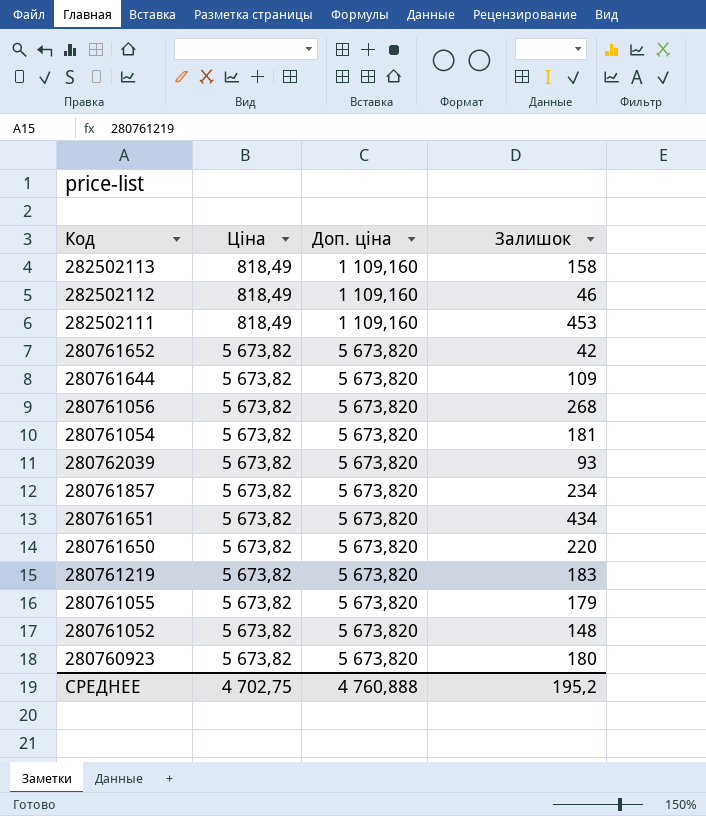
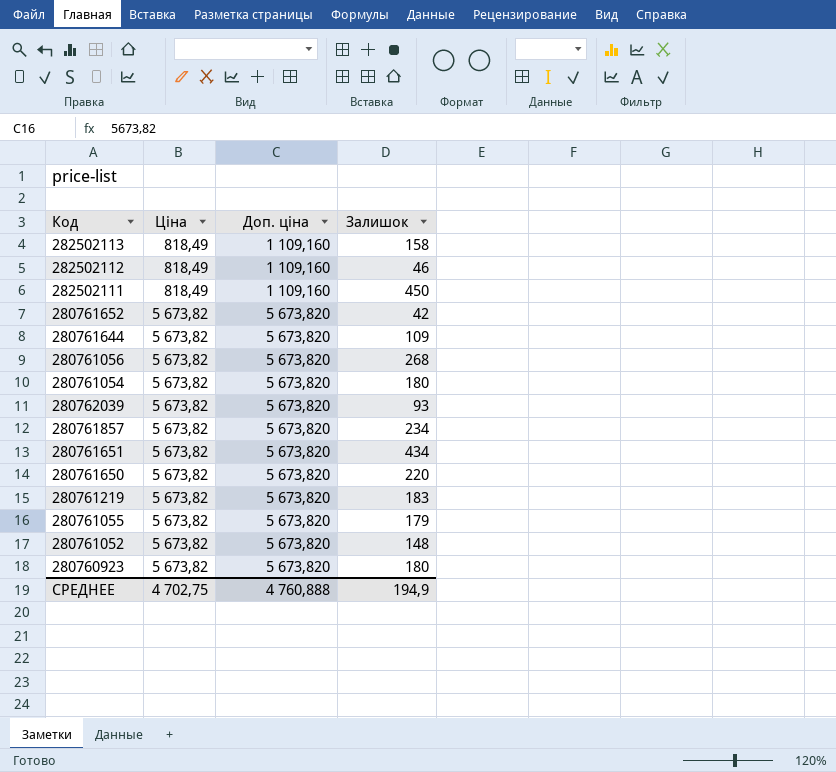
282502111 | Залишок: 453 -> 450
280761054 | Залишок: 181 -> 180
СРЕДНЕЕ | Залишок: 195,2 -> 194,9

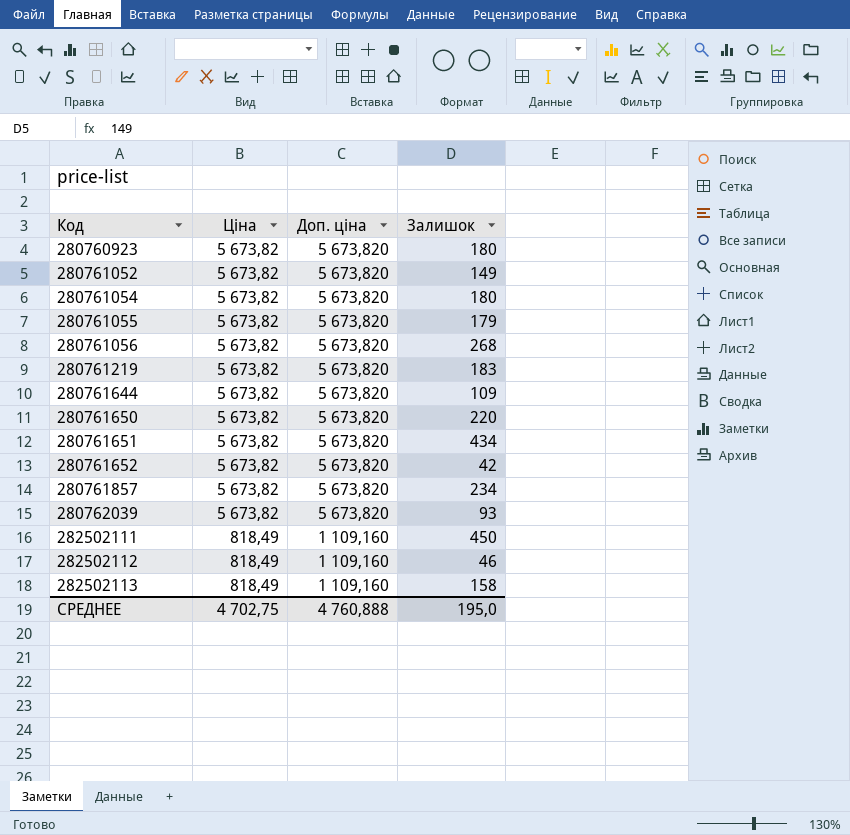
row order: Ціна ascending -> Код ascending
280761052 | Залишок: 148 -> 149
СРЕДНЕЕ | Залишок: 194,9 -> 195,0

